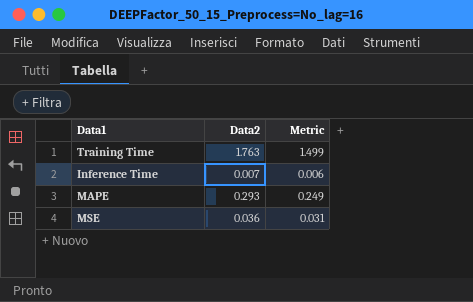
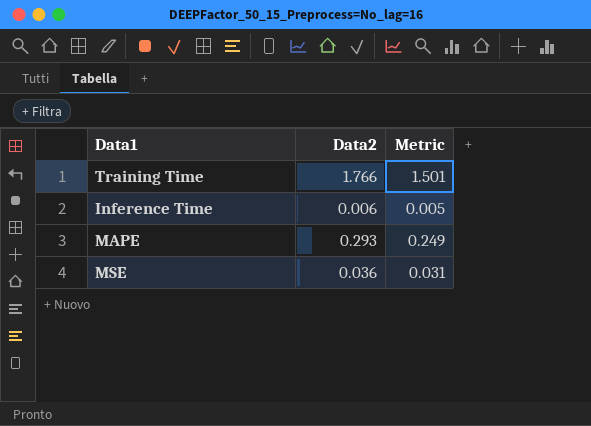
Training Time | Data2: 1.763 -> 1.766
Training Time | Metric: 1.499 -> 1.501
Inference Time | Data2: 0.007 -> 0.006
Inference Time | Metric: 0.006 -> 0.005

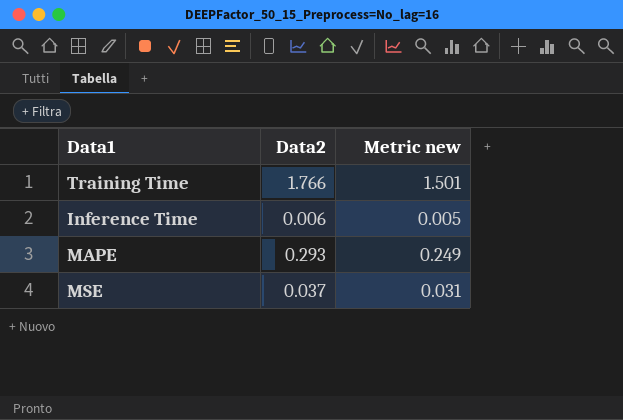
column name: Metric -> Metric new
MSE | Data2: 0.036 -> 0.037

